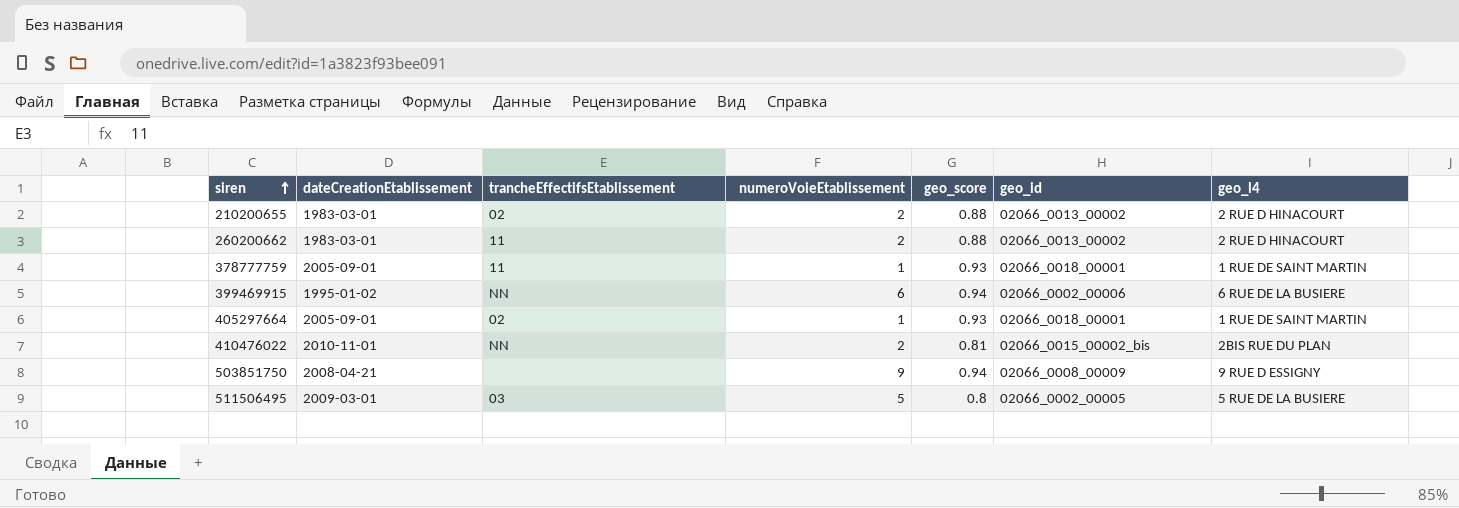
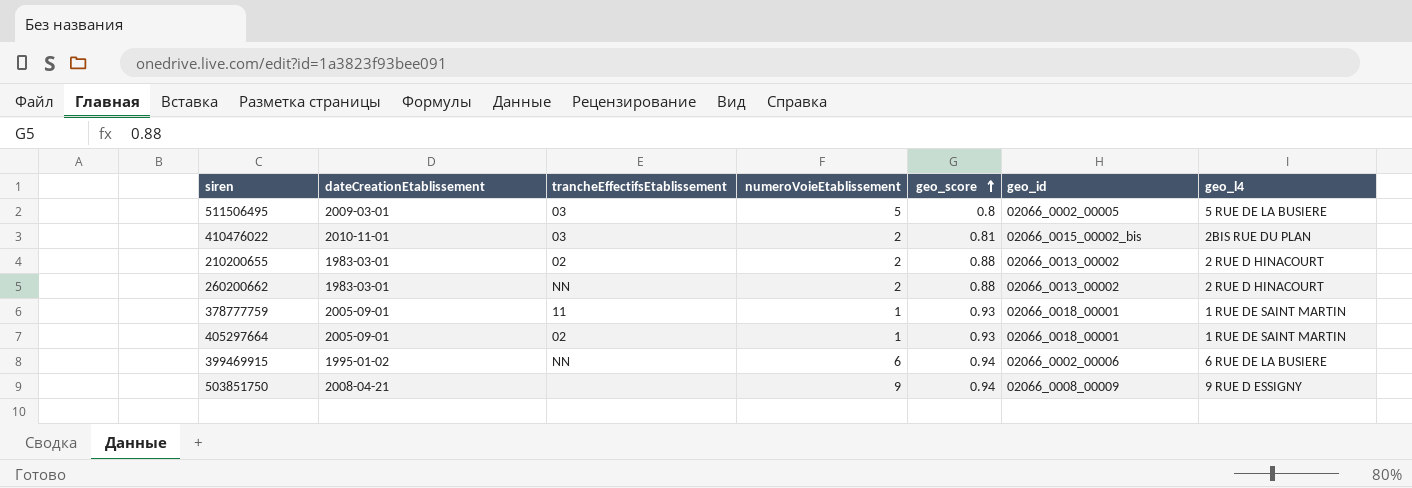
row order: siren ascending -> geo_score ascending
410476022 | trancheEffectifsEtablissement: NN -> 03
260200662 | trancheEffectifsEtablissement: 11 -> NN

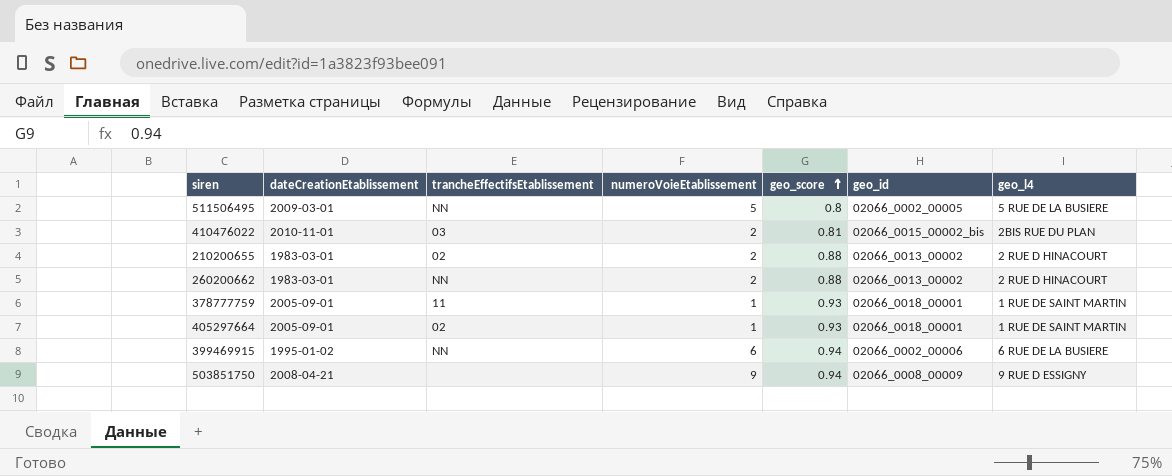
511506495 | trancheEffectifsEtablissement: 03 -> NN

